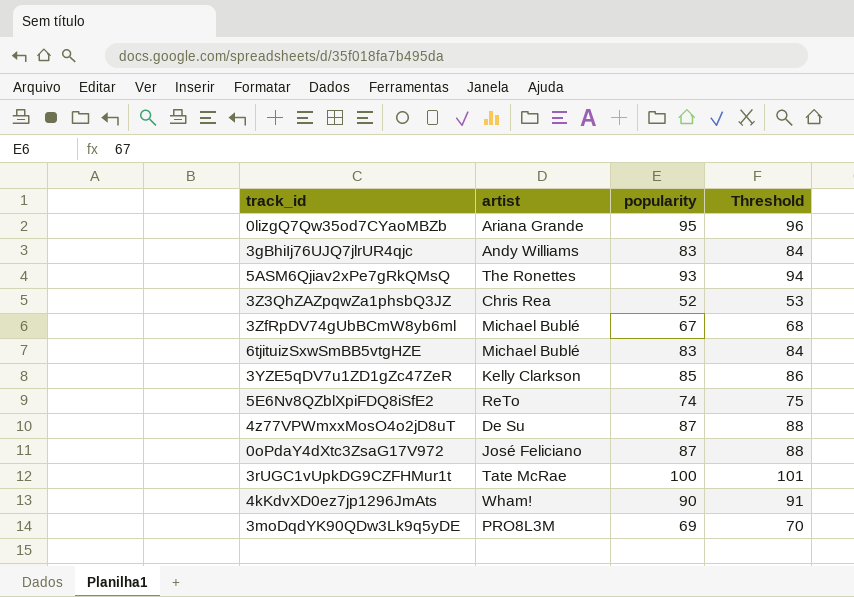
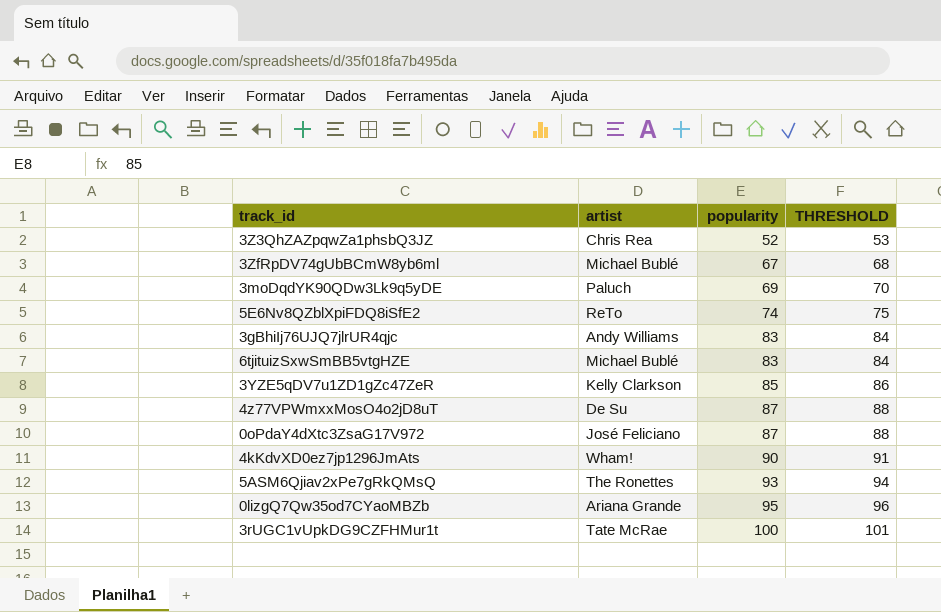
row order: none -> popularity ascending
column name: Threshold -> THRESHOLD
3moDqdYK90QDw3Lk9q5yDE | artist: PRO8L3M -> Paluch

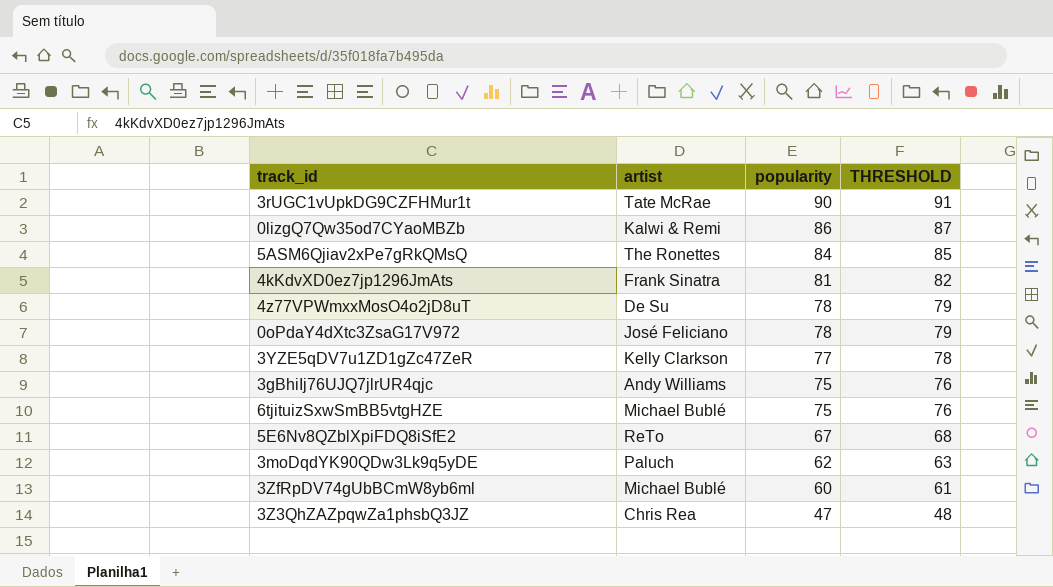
row order: popularity ascending -> popularity descending
3rUGC1vUpkDG9CZFHMur1t | popularity: 100 -> 90
3rUGC1vUpkDG9CZFHMur1t | THRESHOLD: 101 -> 91
0lizgQ7Qw35od7CYaoMBZb | artist: Ariana Grande -> Kalwi & Remi
0lizgQ7Qw35od7CYaoMBZb | popularity: 95 -> 86
0lizgQ7Qw35od7CYaoMBZb | THRESHOLD: 96 -> 87
5ASM6Qjiav2xPe7gRkQMsQ | popularity: 93 -> 84
5ASM6Qjiav2xPe7gRkQMsQ | THRESHOLD: 94 -> 85
4kKdvXD0ez7jp1296JmAts | artist: Wham! -> Frank Sinatra
4kKdvXD0ez7jp1296JmAts | popularity: 90 -> 81
4kKdvXD0ez7jp1296JmAts | THRESHOLD: 91 -> 82
4z77VPWmxxMosO4o2jD8uT | popularity: 87 -> 78
4z77VPWmxxMosO4o2jD8uT | THRESHOLD: 88 -> 79
0oPdaY4dXtc3ZsaG17V972 | popularity: 87 -> 78
0oPdaY4dXtc3ZsaG17V972 | THRESHOLD: 88 -> 79
3YZE5qDV7u1ZD1gZc47ZeR | popularity: 85 -> 77
3YZE5qDV7u1ZD1gZc47ZeR | THRESHOLD: 86 -> 78
3gBhiIj76UJQ7jlrUR4qjc | popularity: 83 -> 75
3gBhiIj76UJQ7jlrUR4qjc | THRESHOLD: 84 -> 76
6tjituizSxwSmBB5vtgHZE | popularity: 83 -> 75
6tjituizSxwSmBB5vtgHZE | THRESHOLD: 84 -> 76
5E6Nv8QZblXpiFDQ8iSfE2 | popularity: 74 -> 67
5E6Nv8QZblXpiFDQ8iSfE2 | THRESHOLD: 75 -> 68
3moDqdYK90QDw3Lk9q5yDE | popularity: 69 -> 62
3moDqdYK90QDw3Lk9q5yDE | THRESHOLD: 70 -> 63
3ZfRpDV74gUbBCmW8yb6ml | popularity: 67 -> 60
3ZfRpDV74gUbBCmW8yb6ml | THRESHOLD: 68 -> 61
3Z3QhZAZpqwZa1phsbQ3JZ | popularity: 52 -> 47
3Z3QhZAZpqwZa1phsbQ3JZ | THRESHOLD: 53 -> 48

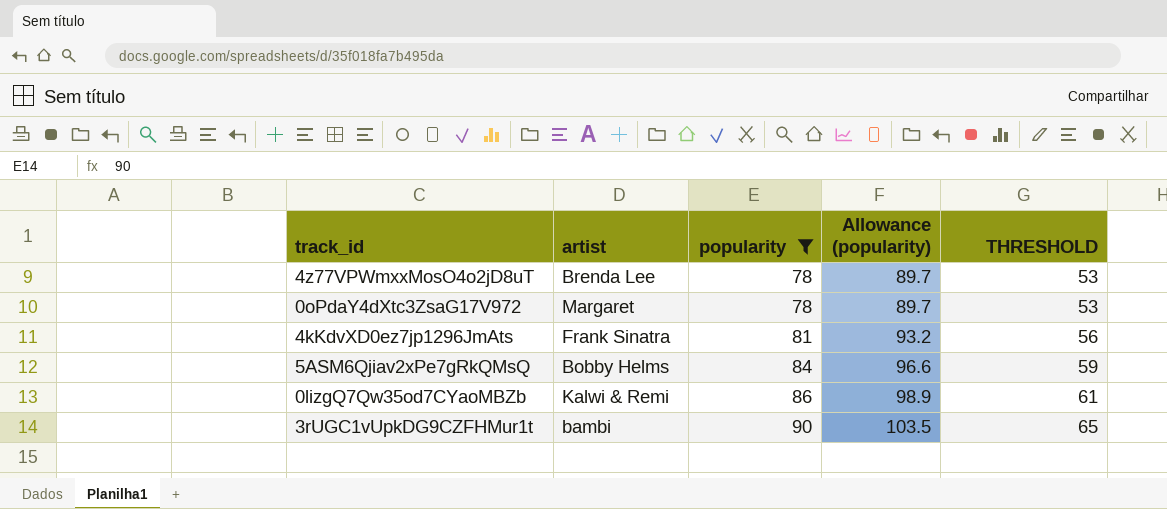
filter: none -> popularity >= 78
row order: popularity descending -> popularity ascending
column Allowance (popularity) | formula: none -> [popularity] * 1.15
column THRESHOLD | formula: [popularity] + 1 -> [popularity] - 25
4z77VPWmxxMosO4o2jD8uT | artist: De Su -> Brenda Lee
0oPdaY4dXtc3ZsaG17V972 | artist: José Feliciano -> Margaret
5ASM6Qjiav2xPe7gRkQMsQ | artist: The Ronettes -> Bobby Helms
3rUGC1vUpkDG9CZFHMur1t | artist: Tate McRae -> bambi

